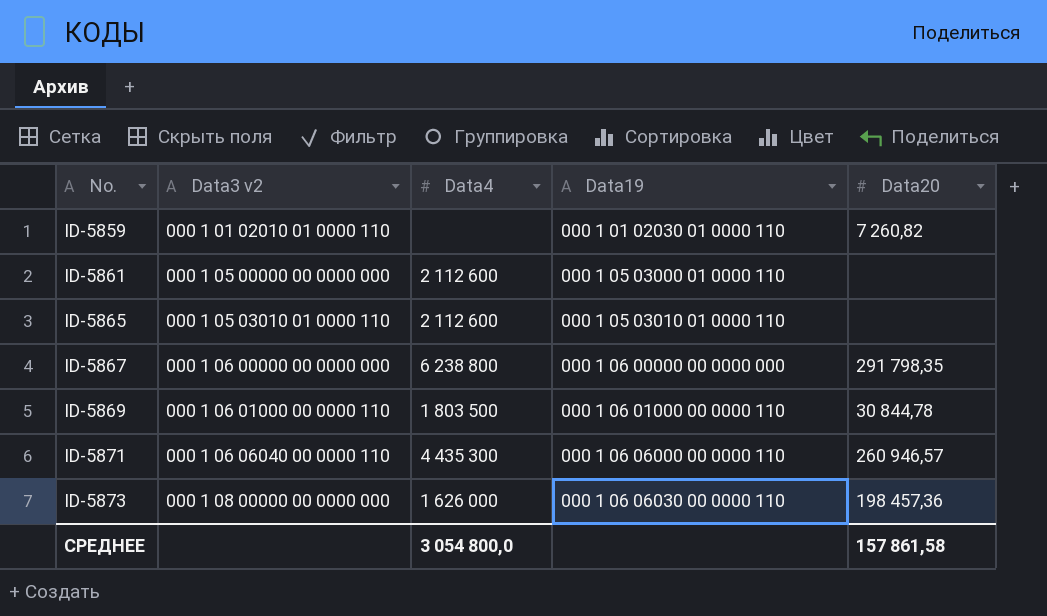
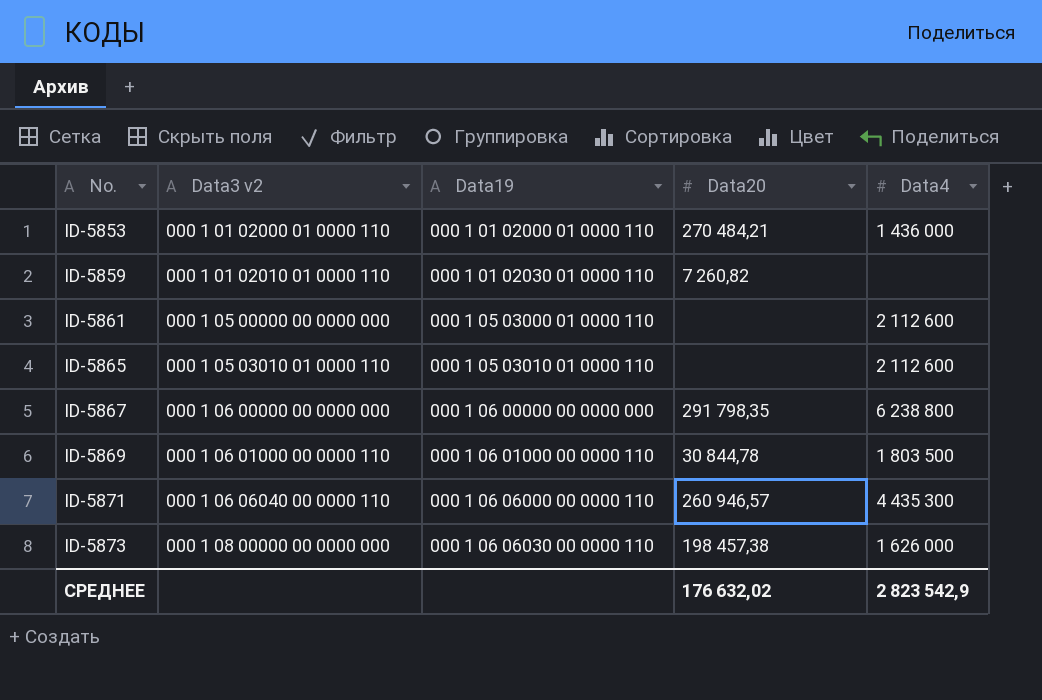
column Data4 | position: 3 -> 5
row ID-5853: none -> 000 1 01 02000 01 0000 110 | 000 1 01 02000 01 0000 110 | 270 484,21 | 1 436 000
ID-5873 | Data20: 198 457,36 -> 198 457,38
СРЕДНЕЕ | Data20: 157 861,58 -> 176 632,02
СРЕДНЕЕ | Data4: 3 054 800,0 -> 2 823 542,9

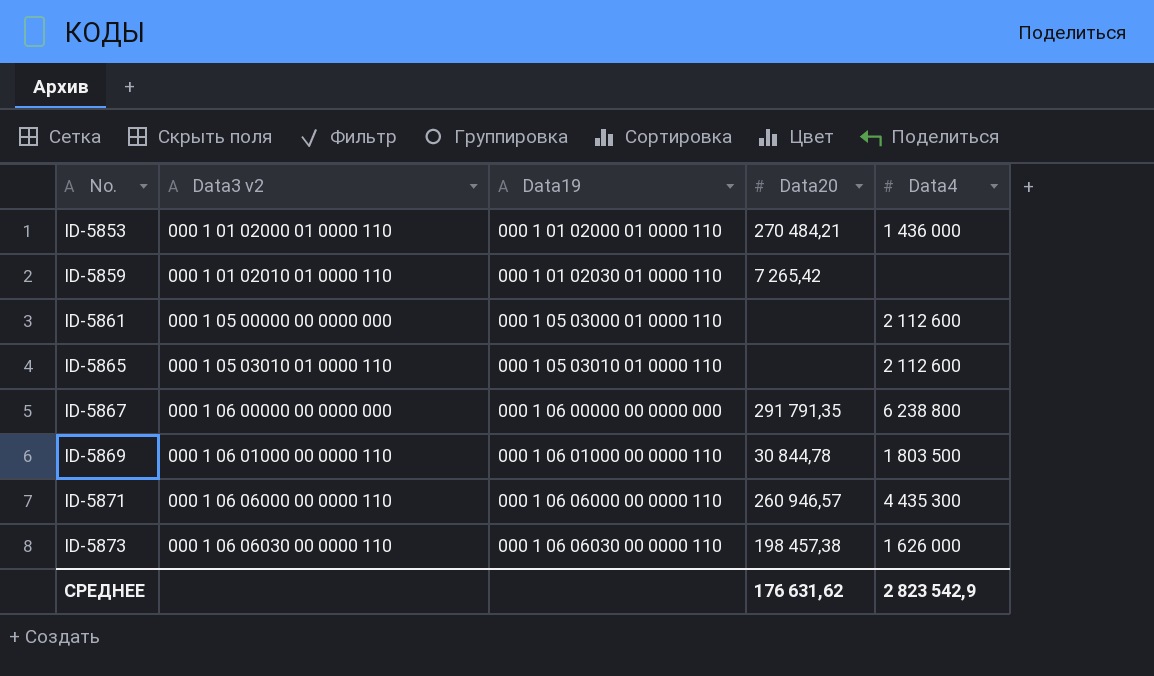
ID-5859 | Data20: 7 260,82 -> 7 265,42
ID-5867 | Data20: 291 798,35 -> 291 791,35
ID-5871 | Data3 v2: 000 1 06 06040 00 0000 110 -> 000 1 06 06000 00 0000 110
ID-5873 | Data3 v2: 000 1 08 00000 00 0000 000 -> 000 1 06 06030 00 0000 110
СРЕДНЕЕ | Data20: 176 632,02 -> 176 631,62

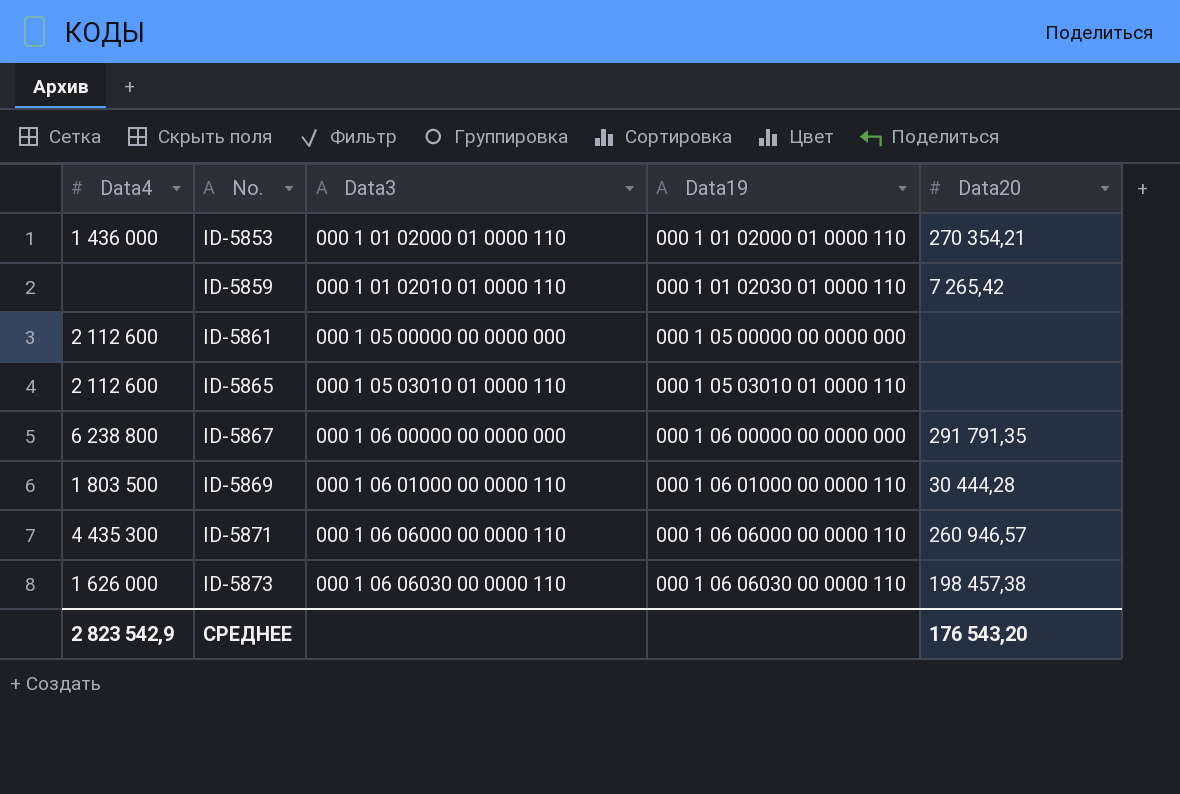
column Data4 | position: 5 -> 1
column name: Data3 v2 -> Data3
ID-5853 | Data20: 270 484,21 -> 270 354,21
ID-5861 | Data19: 000 1 05 03000 01 0000 110 -> 000 1 05 00000 00 0000 000
ID-5869 | Data20: 30 844,78 -> 30 444,28
СРЕДНЕЕ | Data20: 176 631,62 -> 176 543,20

